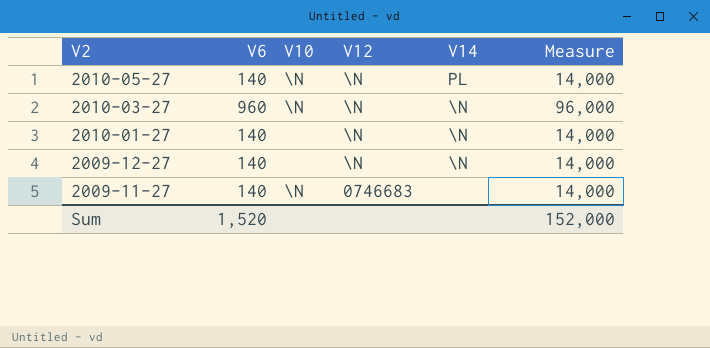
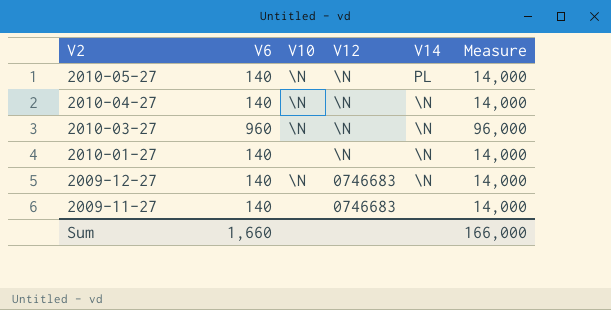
row 2010-04-27: none -> 140 | \N | \N | \N | 14,000
2009-12-27 | V10: none -> \N
2009-12-27 | V12: \N -> 0746683
2009-11-27 | V10: \N -> none
Sum | V6: 1,520 -> 1,660
Sum | Measure: 152,000 -> 166,000

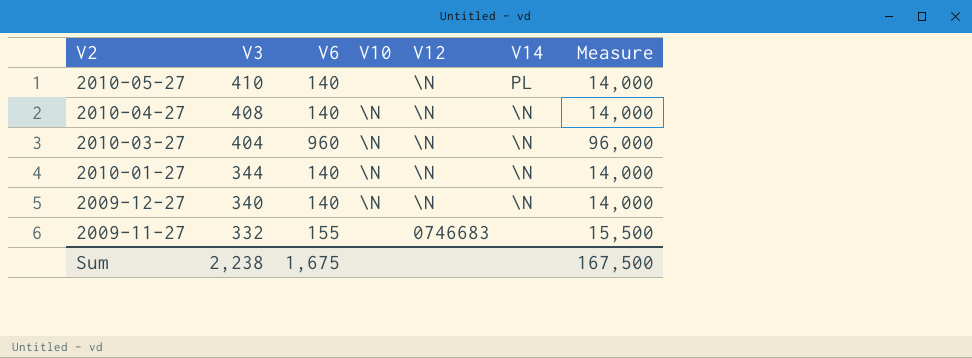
column V3 | position: none -> 2
2010-05-27 | V10: \N -> none
2010-01-27 | V10: none -> \N
2009-12-27 | V12: 0746683 -> \N
2009-11-27 | V6: 140 -> 155
2009-11-27 | Measure: 14,000 -> 15,500
Sum | V6: 1,660 -> 1,675
Sum | Measure: 166,000 -> 167,500

